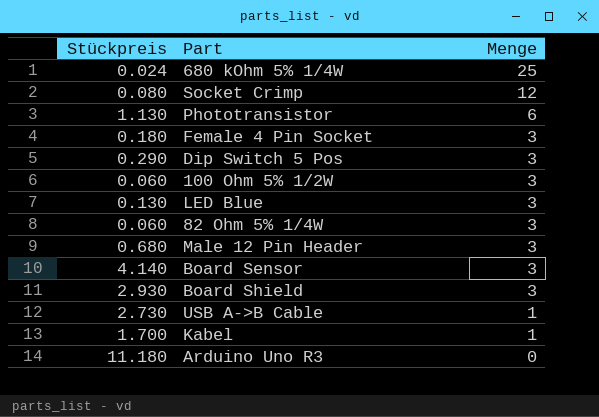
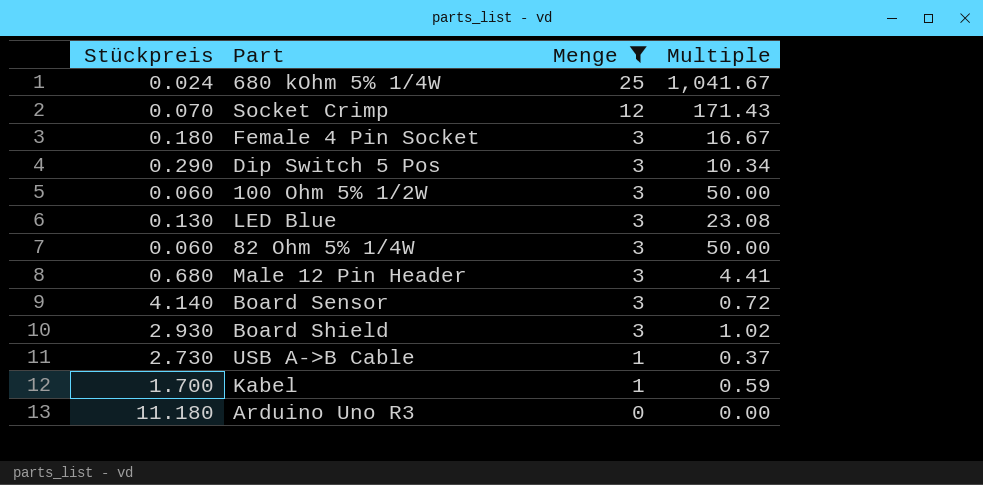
filter: none -> Menge != 6
column Multiple | formula: none -> [Menge] / [Stückpreis]
Socket Crimp | Stückpreis: 0.080 -> 0.070

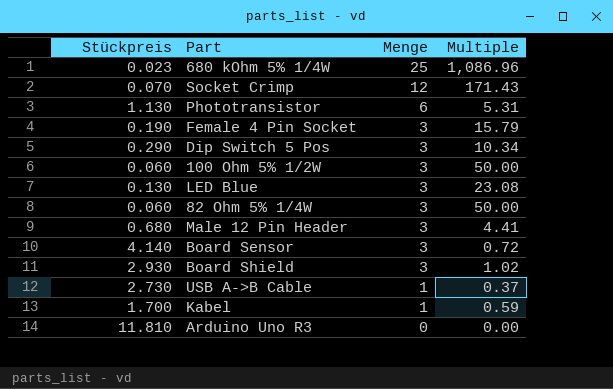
filter: Menge != 6 -> none
680 kOhm 5% 1/4W | Stückpreis: 0.024 -> 0.023
680 kOhm 5% 1/4W | Multiple: 1,041.67 -> 1,086.96
Female 4 Pin Socket | Stückpreis: 0.180 -> 0.190
Female 4 Pin Socket | Multiple: 16.67 -> 15.79
Arduino Uno R3 | Stückpreis: 11.180 -> 11.810

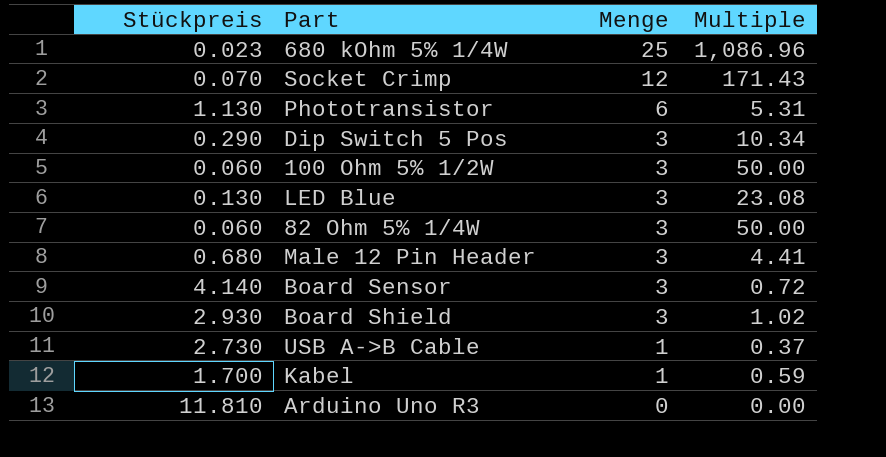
row Female 4 Pin Socket: 0.190 | 3 | 15.79 -> none

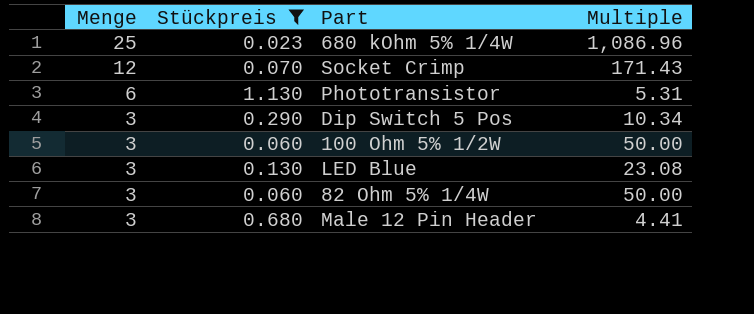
filter: none -> Stückpreis <= 1.130
column Menge | position: 3 -> 1

